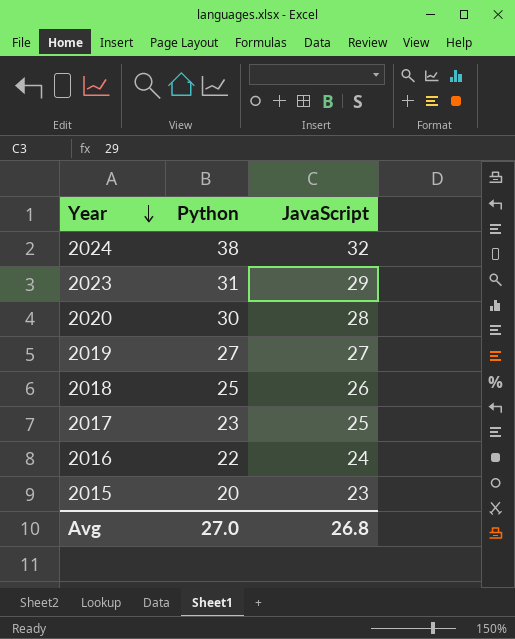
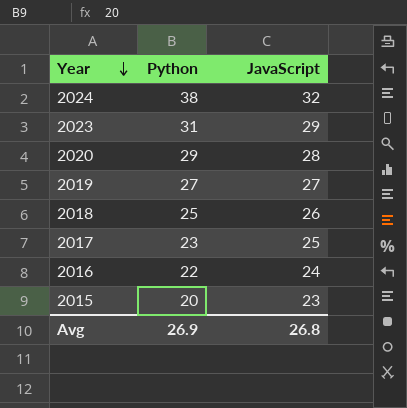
2020 | Python: 30 -> 29
Avg | Python: 27.0 -> 26.9

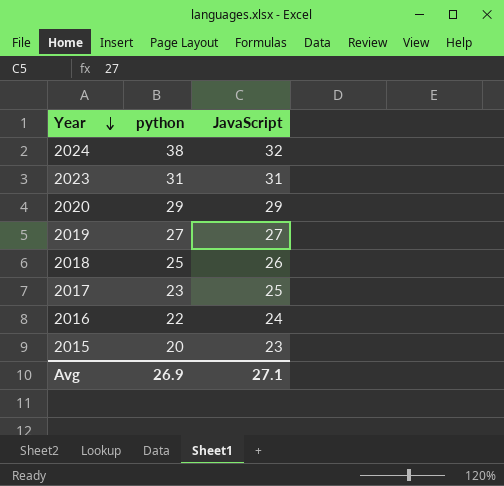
column name: Python -> python
2023 | JavaScript: 29 -> 31
2020 | JavaScript: 28 -> 29
Avg | JavaScript: 26.8 -> 27.1

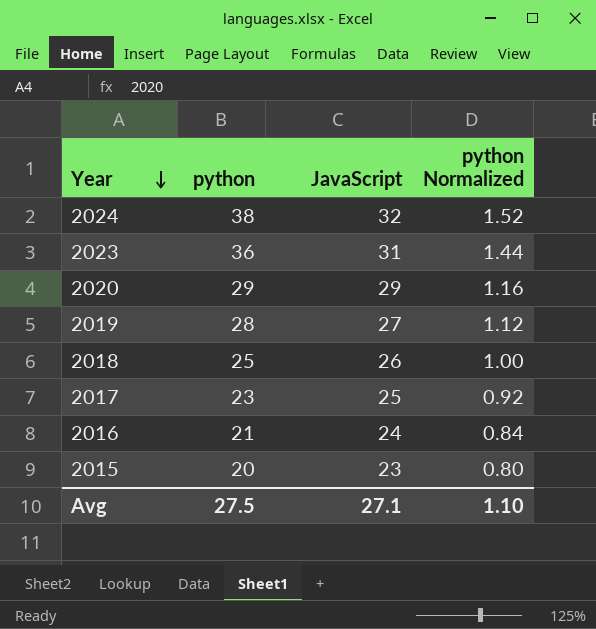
column python Normalized | formula: none -> [python] * 0.04
2023 | python: 31 -> 36
2019 | python: 27 -> 28
2016 | python: 22 -> 21
Avg | python: 26.9 -> 27.5

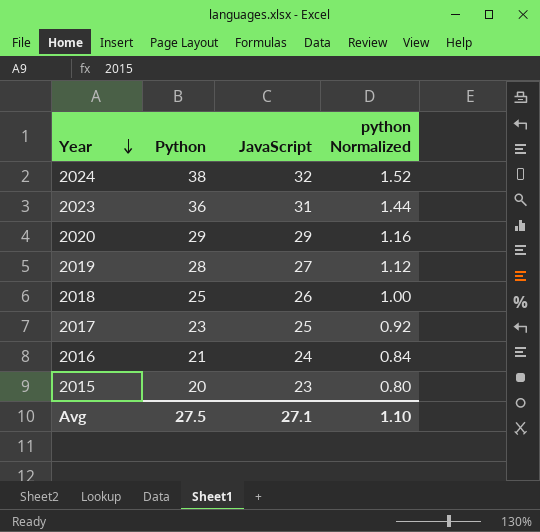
column name: python -> Python

